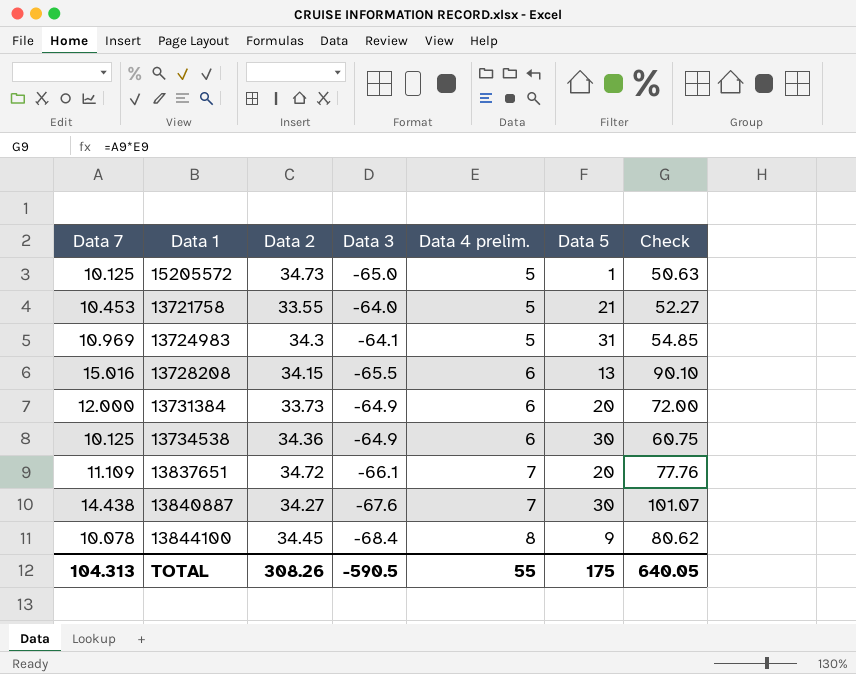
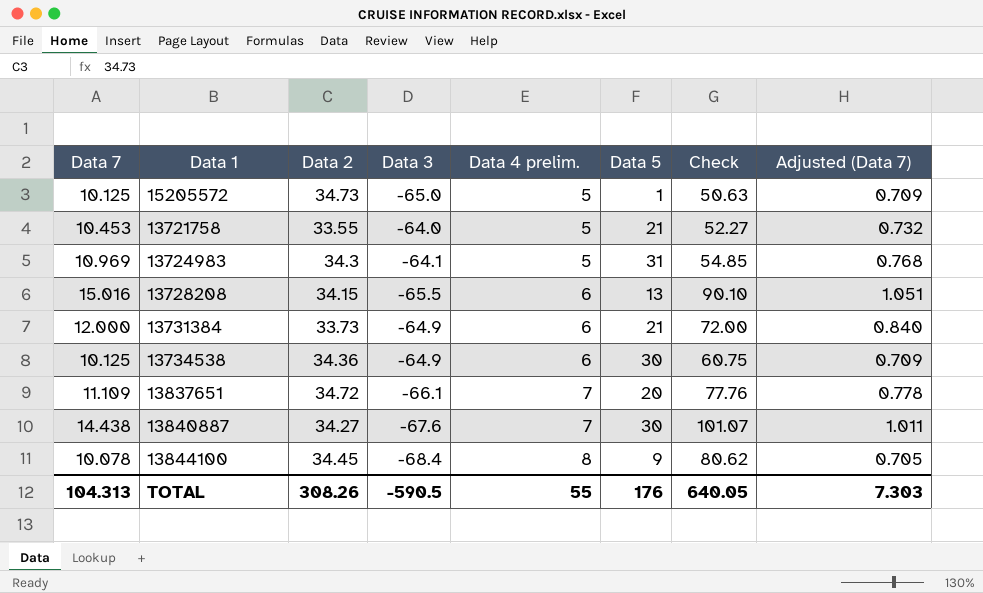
column Adjusted (Data 7) | formula: none -> [Data 7] * 0.07
13731384 | Data 5: 20 -> 21
TOTAL | Data 5: 175 -> 176

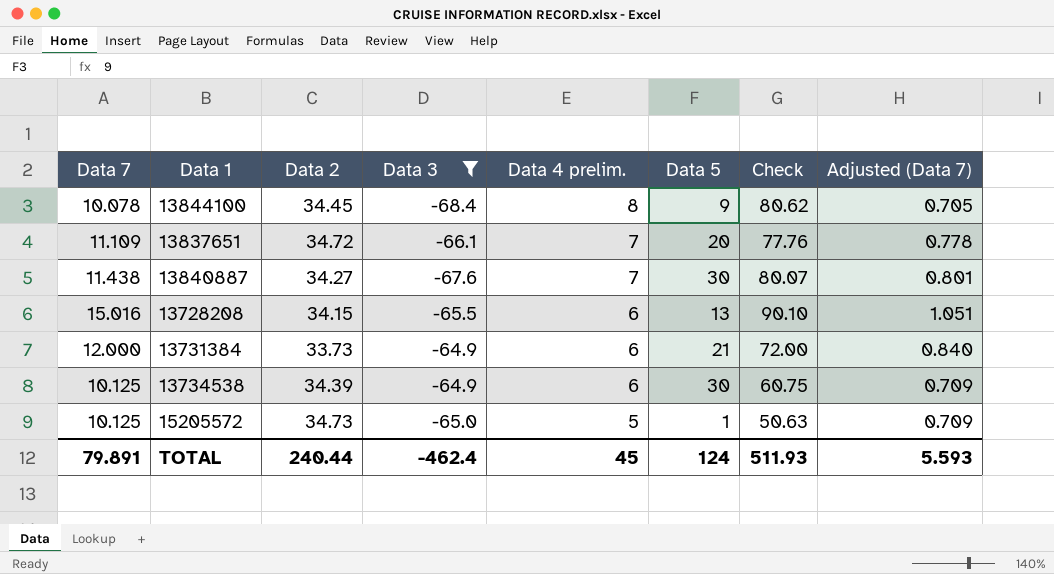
filter: none -> Data 3 <= -64.9
row order: Data 4 prelim. ascending -> Data 4 prelim. descending
13840887 | Data 7: 14.438 -> 11.438
13840887 | Check: 101.07 -> 80.07
13840887 | Adjusted (Data 7): 1.011 -> 0.801
13734538 | Data 2: 34.36 -> 34.39
TOTAL | Data 7: 104.313 -> 79.891
TOTAL | Data 2: 308.26 -> 240.44
TOTAL | Data 3: -590.5 -> -462.4
TOTAL | Data 4 prelim.: 55 -> 45
TOTAL | Data 5: 176 -> 124
TOTAL | Check: 640.05 -> 511.93
TOTAL | Adjusted (Data 7): 7.303 -> 5.593

